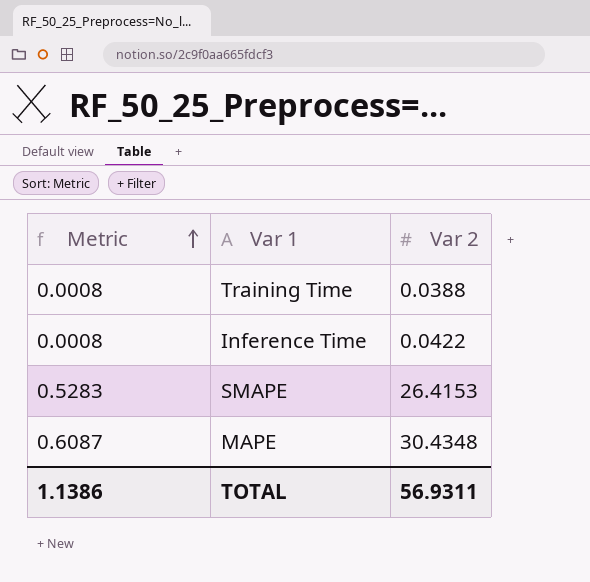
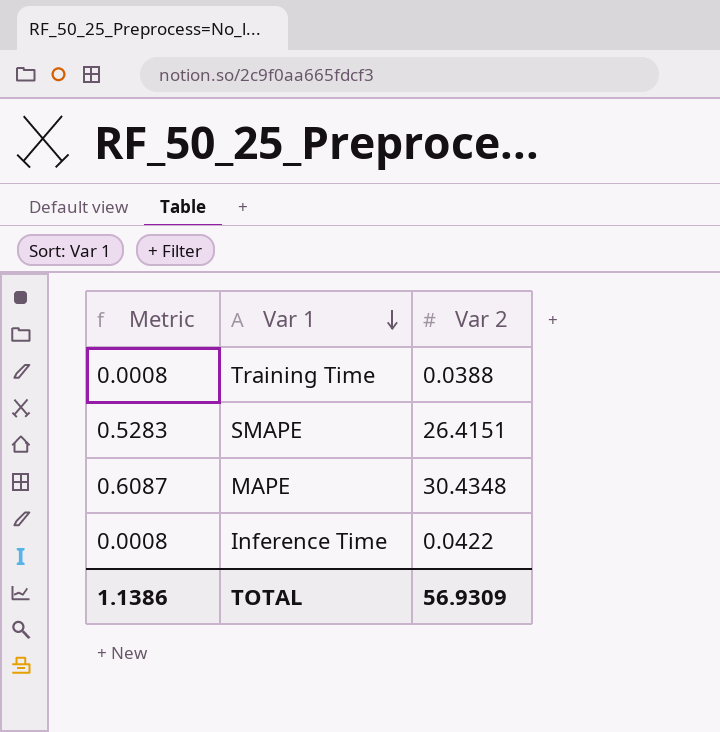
row order: Metric ascending -> Var 1 descending
SMAPE | Var 2: 26.4153 -> 26.4151
TOTAL | Var 2: 56.9311 -> 56.9309

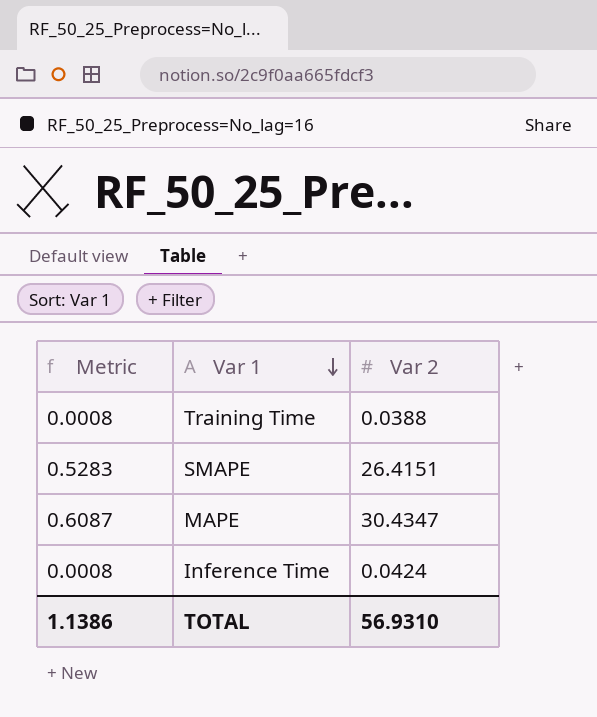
MAPE | Var 2: 30.4348 -> 30.4347
Inference Time | Var 2: 0.0422 -> 0.0424
TOTAL | Var 2: 56.9309 -> 56.9310

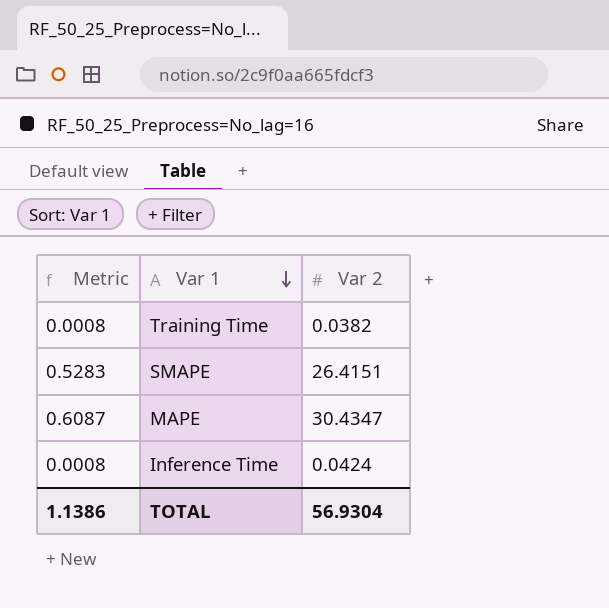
Training Time | Var 2: 0.0388 -> 0.0382
TOTAL | Var 2: 56.9310 -> 56.9304

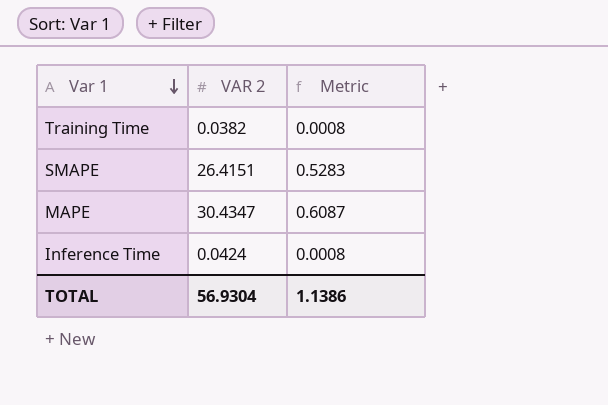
column name: Var 2 -> VAR 2
column Metric | position: 1 -> 3

